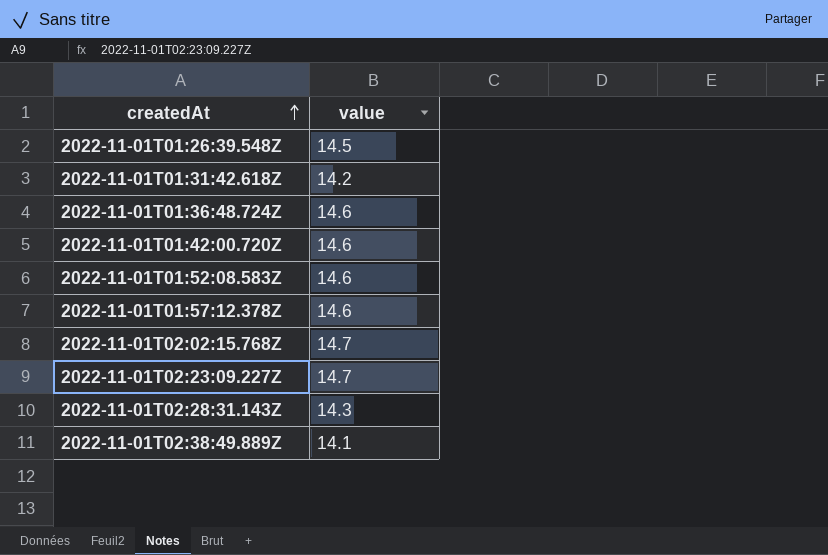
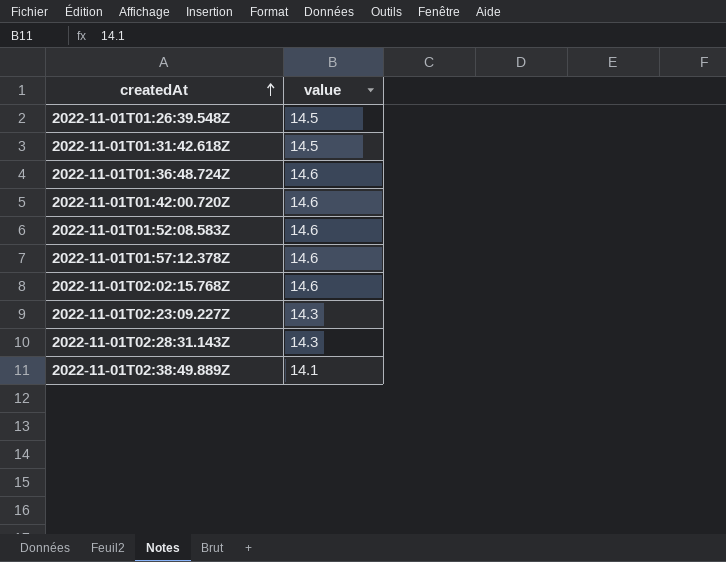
2022-11-01T01:31:42.618Z | value: 14.2 -> 14.5
2022-11-01T02:02:15.768Z | value: 14.7 -> 14.6
2022-11-01T02:23:09.227Z | value: 14.7 -> 14.3

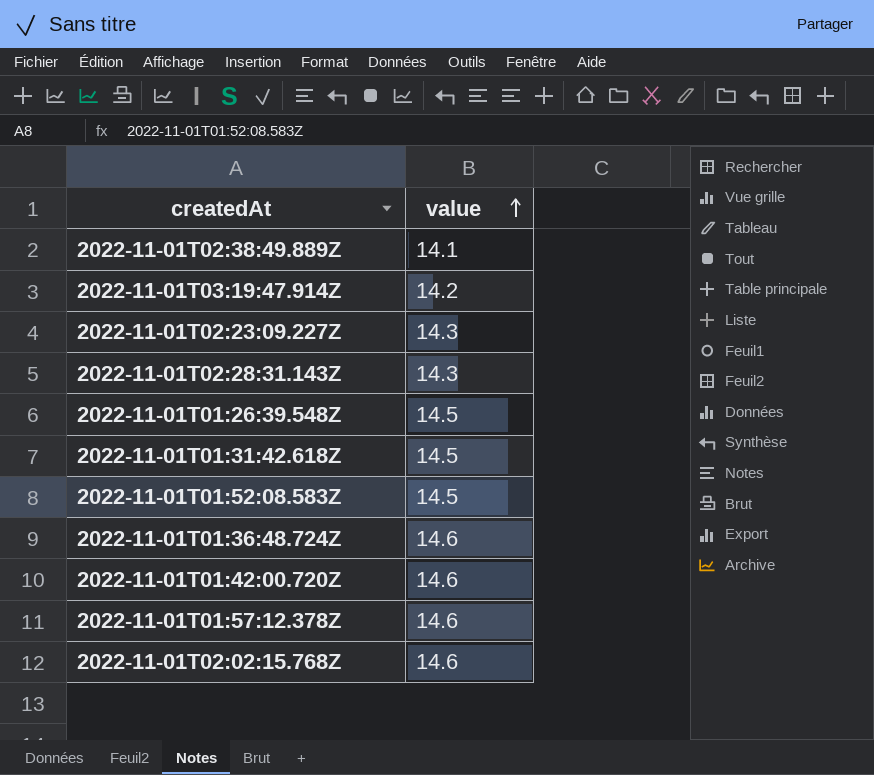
row order: createdAt ascending -> value ascending
row 2022-11-01T03:19:47.914Z: none -> 14.2
2022-11-01T01:52:08.583Z | value: 14.6 -> 14.5

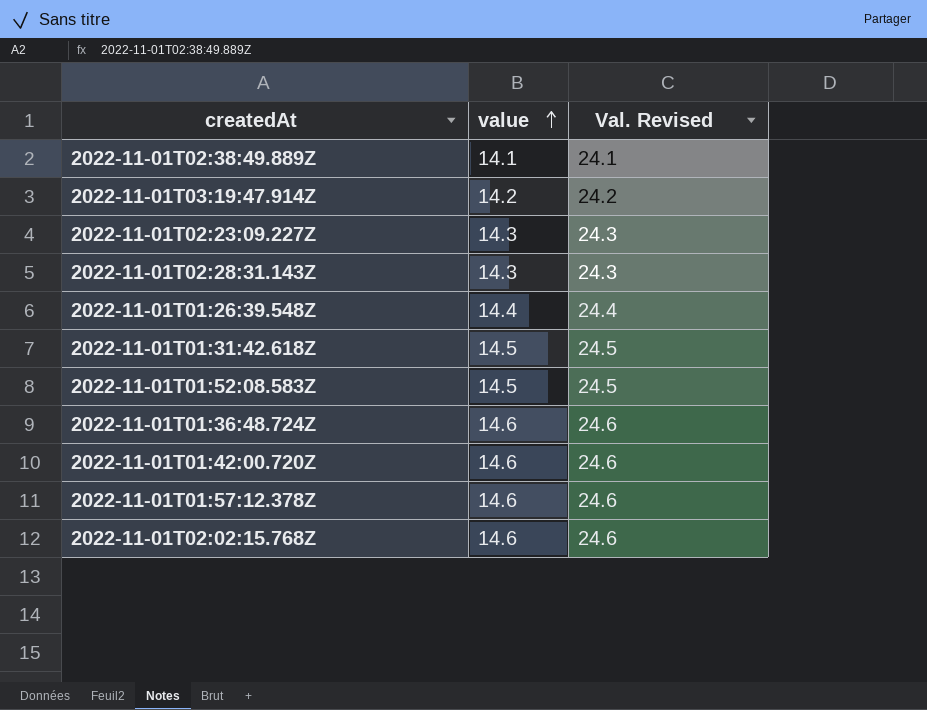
column Val. Revised | formula: none -> [value] + 10
2022-11-01T01:26:39.548Z | value: 14.5 -> 14.4

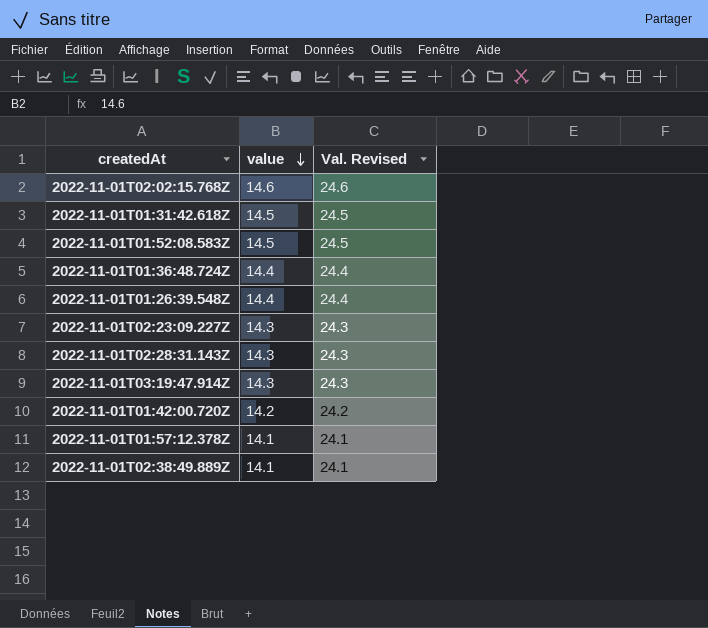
row order: value ascending -> value descending
2022-11-01T01:36:48.724Z | value: 14.6 -> 14.4
2022-11-01T01:36:48.724Z | Val. Revised: 24.6 -> 24.4
2022-11-01T03:19:47.914Z | value: 14.2 -> 14.3
2022-11-01T03:19:47.914Z | Val. Revised: 24.2 -> 24.3
2022-11-01T01:42:00.720Z | value: 14.6 -> 14.2
2022-11-01T01:42:00.720Z | Val. Revised: 24.6 -> 24.2
2022-11-01T01:57:12.378Z | value: 14.6 -> 14.1
2022-11-01T01:57:12.378Z | Val. Revised: 24.6 -> 24.1

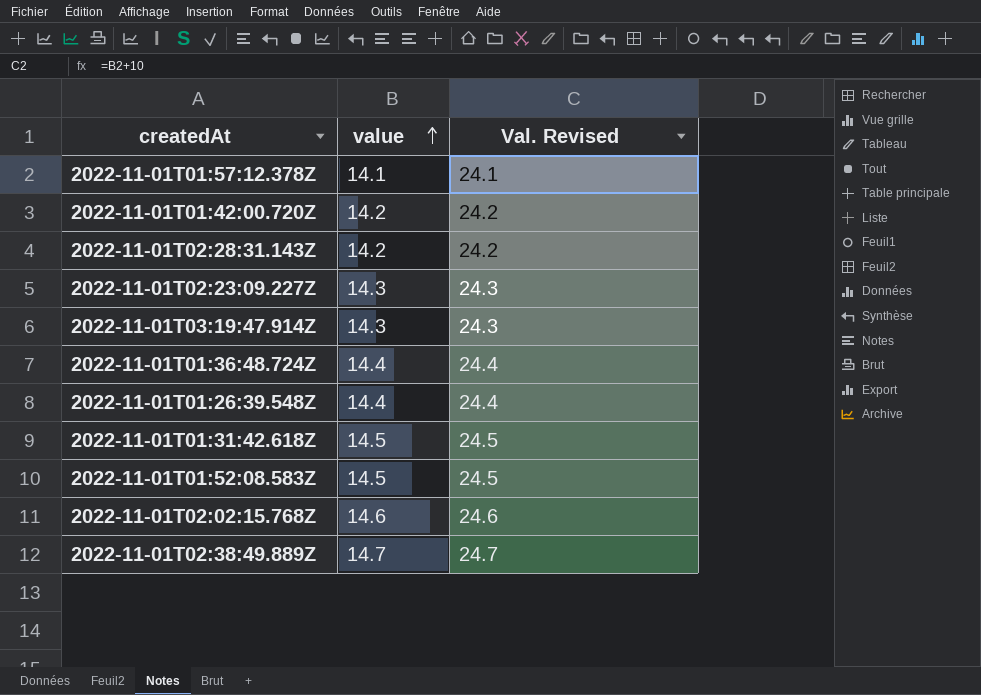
row order: value descending -> value ascending
2022-11-01T02:28:31.143Z | value: 14.3 -> 14.2
2022-11-01T02:28:31.143Z | Val. Revised: 24.3 -> 24.2
2022-11-01T02:38:49.889Z | value: 14.1 -> 14.7
2022-11-01T02:38:49.889Z | Val. Revised: 24.1 -> 24.7

